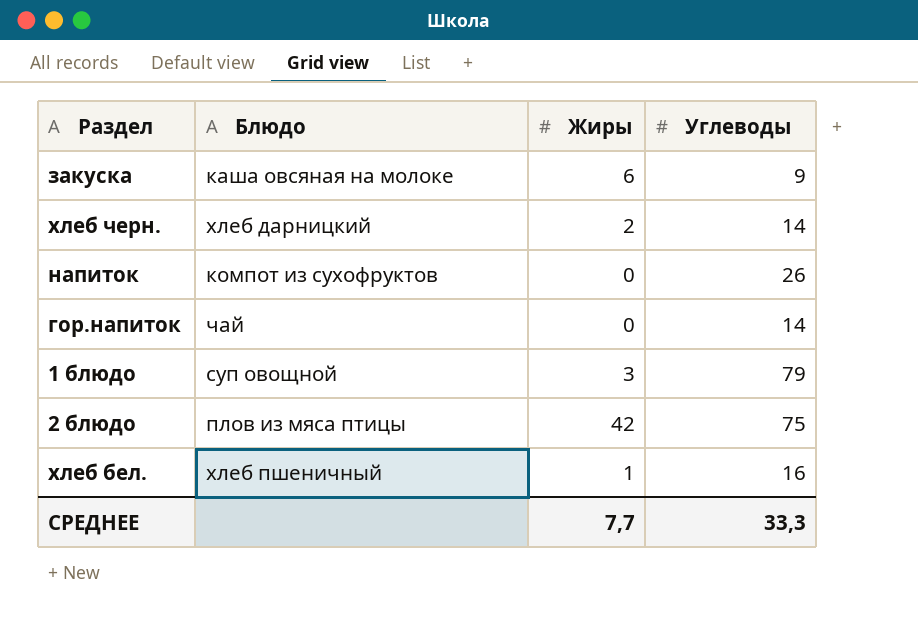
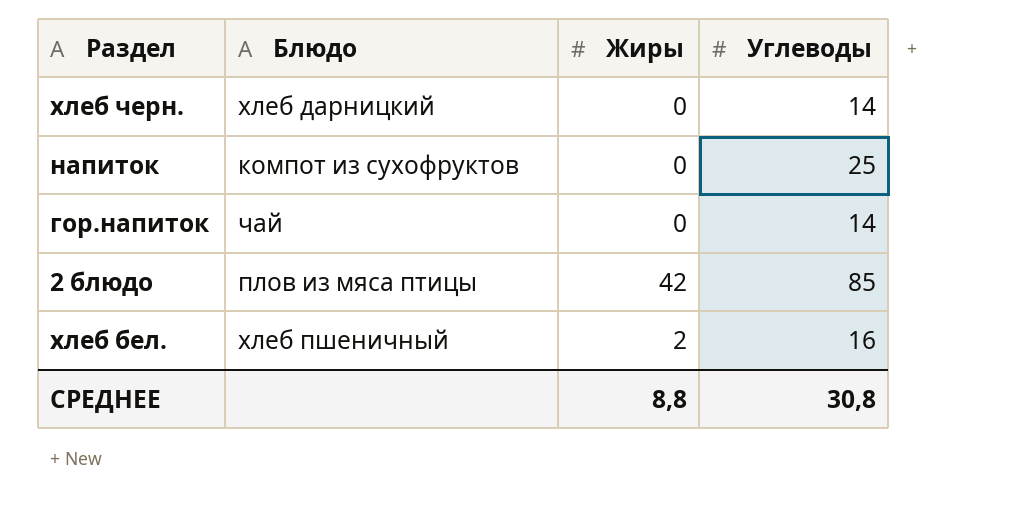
row закуска: каша овсяная на молоке | 6 | 9 -> none
row 1 блюдо: суп овощной | 3 | 79 -> none
хлеб черн. | Жиры: 2 -> 0
напиток | Углеводы: 26 -> 25
2 блюдо | Углеводы: 75 -> 85
хлеб бел. | Жиры: 1 -> 2
СРЕДНЕЕ | Жиры: 7,7 -> 8,8
СРЕДНЕЕ | Углеводы: 33,3 -> 30,8

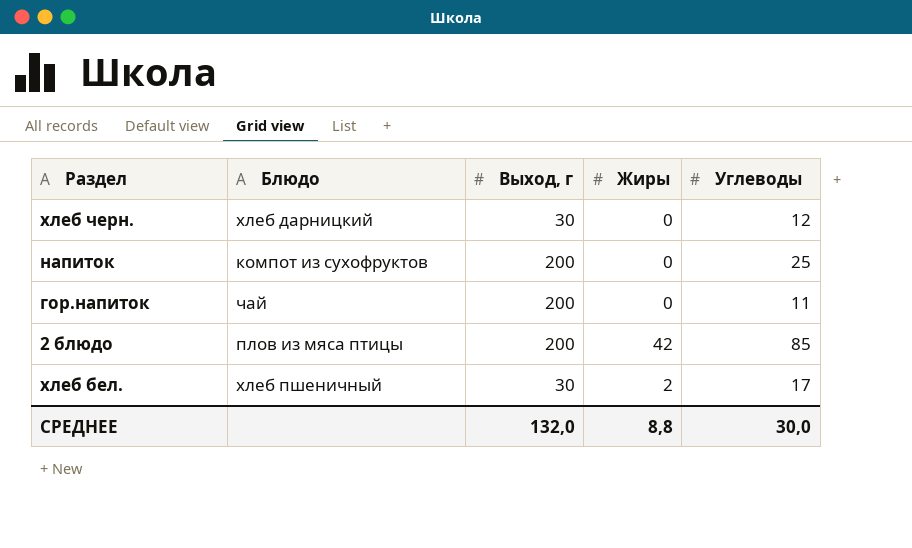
column Выход, г | position: none -> 3
хлеб черн. | Углеводы: 14 -> 12
гор.напиток | Углеводы: 14 -> 11
хлеб бел. | Углеводы: 16 -> 17
СРЕДНЕЕ | Углеводы: 30,8 -> 30,0

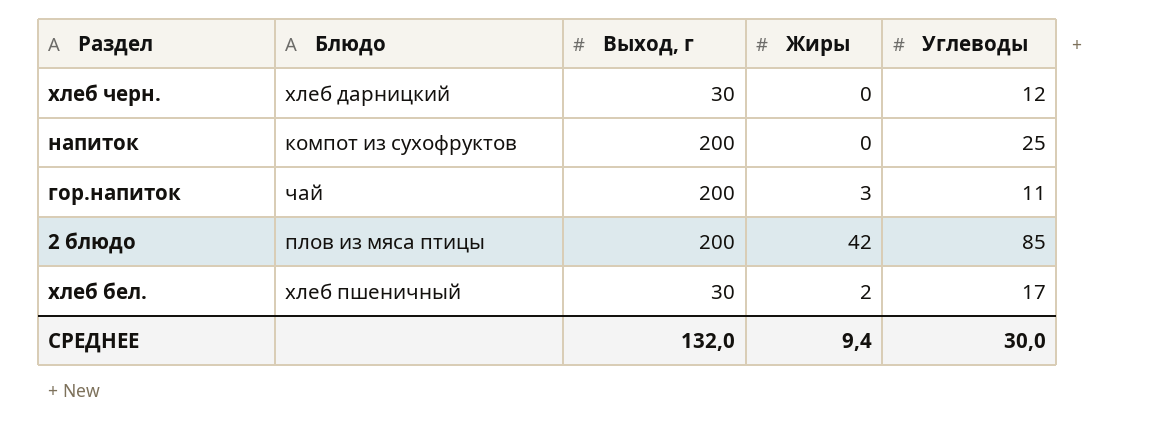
гор.напиток | Жиры: 0 -> 3
СРЕДНЕЕ | Жиры: 8,8 -> 9,4

